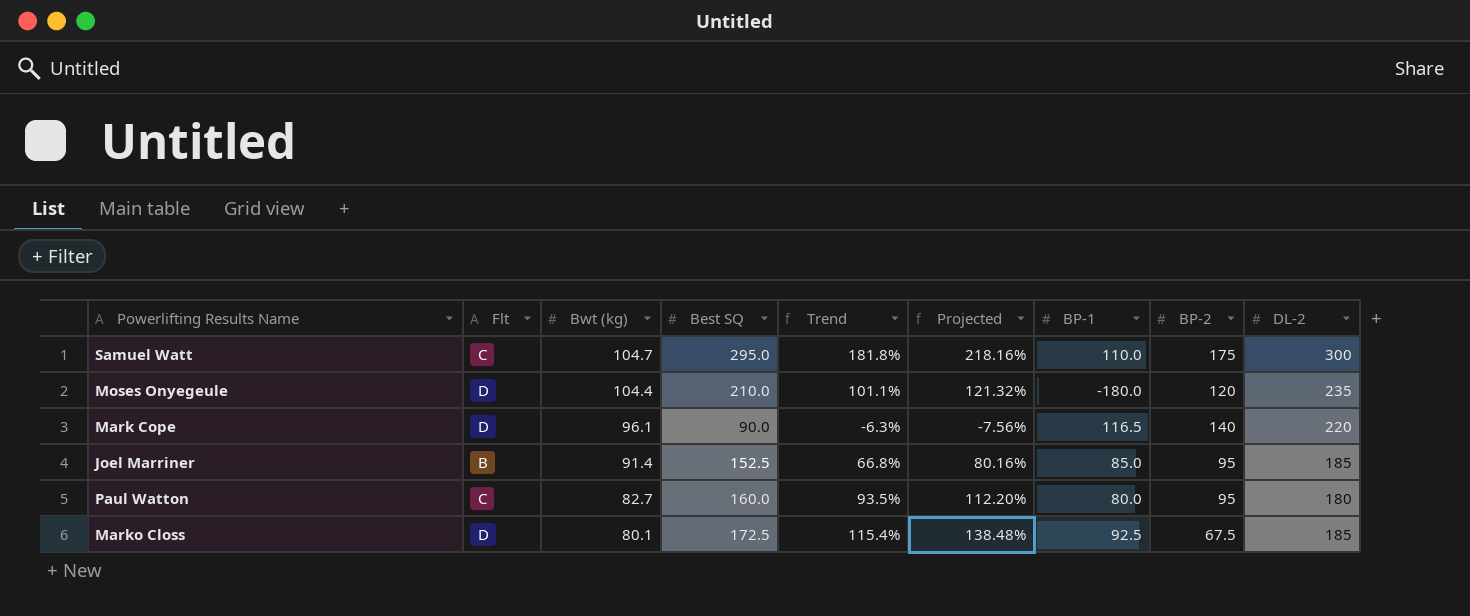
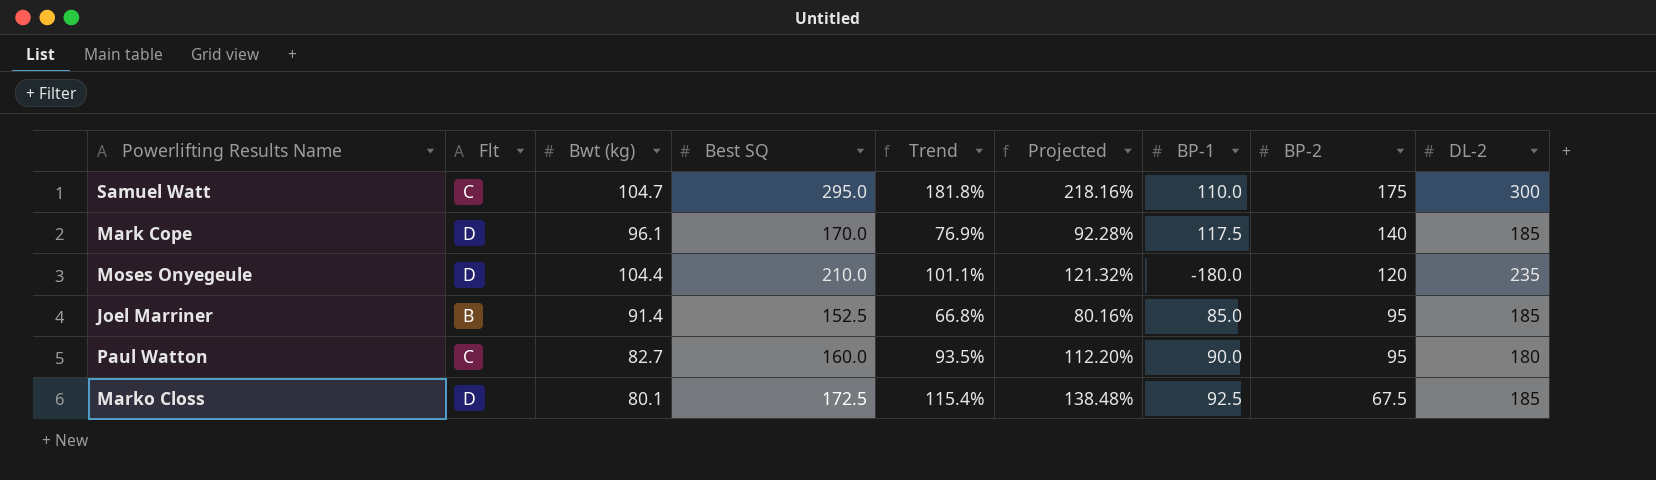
row order: Bwt (kg) descending -> BP-2 descending
Mark Cope | Best SQ: 90.0 -> 170.0
Mark Cope | Trend: -6.3% -> 76.9%
Mark Cope | Projected: -7.56% -> 92.28%
Mark Cope | BP-1: 116.5 -> 117.5
Mark Cope | DL-2: 220 -> 185
Paul Watton | BP-1: 80.0 -> 90.0

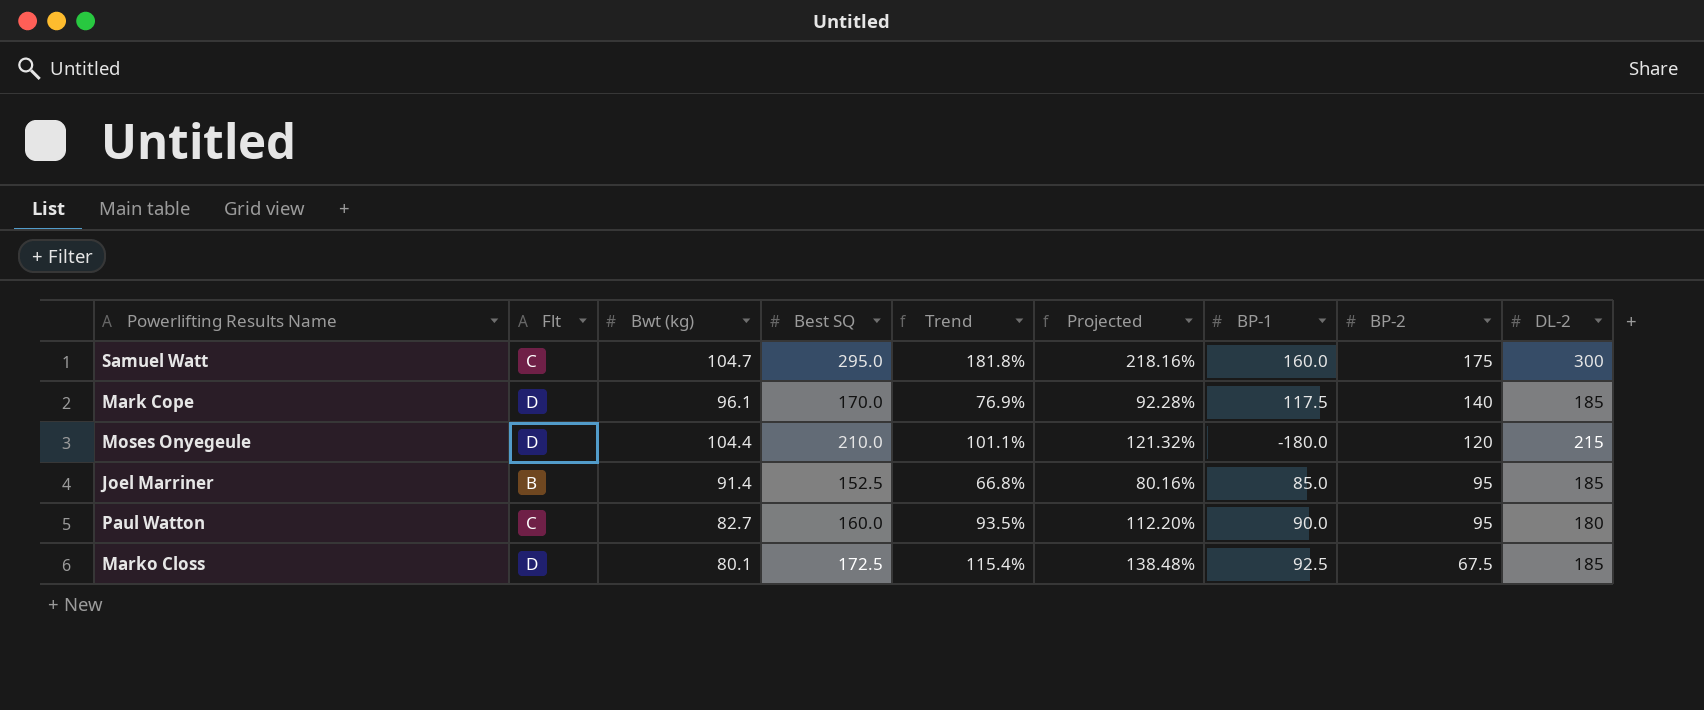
Samuel Watt | BP-1: 110.0 -> 160.0
Moses Onyegeule | DL-2: 235 -> 215

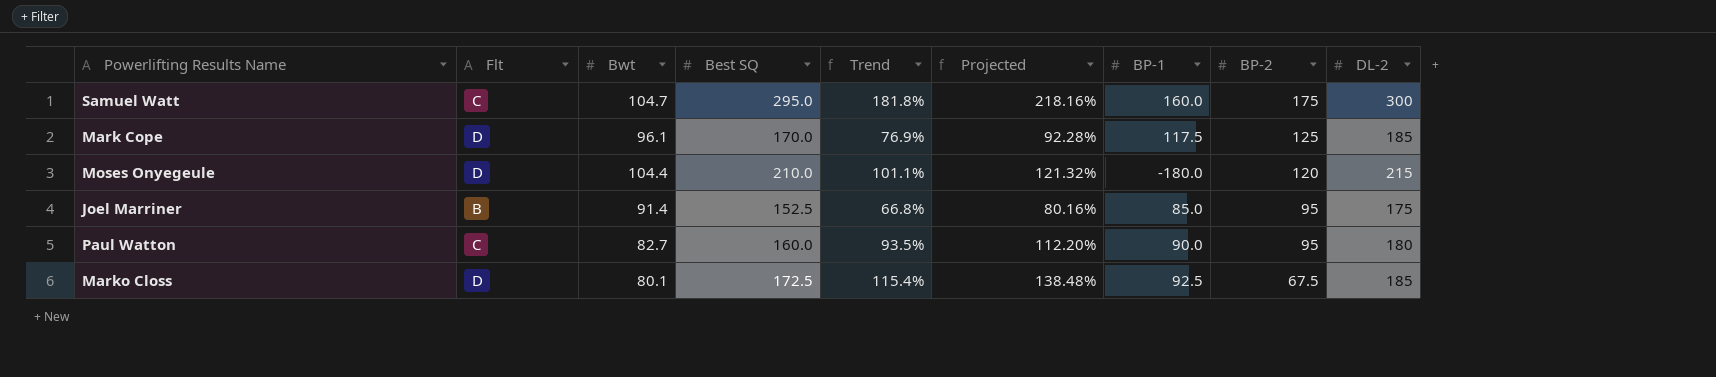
column name: Bwt (kg) -> Bwt
Mark Cope | BP-2: 140 -> 125
Joel Marriner | DL-2: 185 -> 175

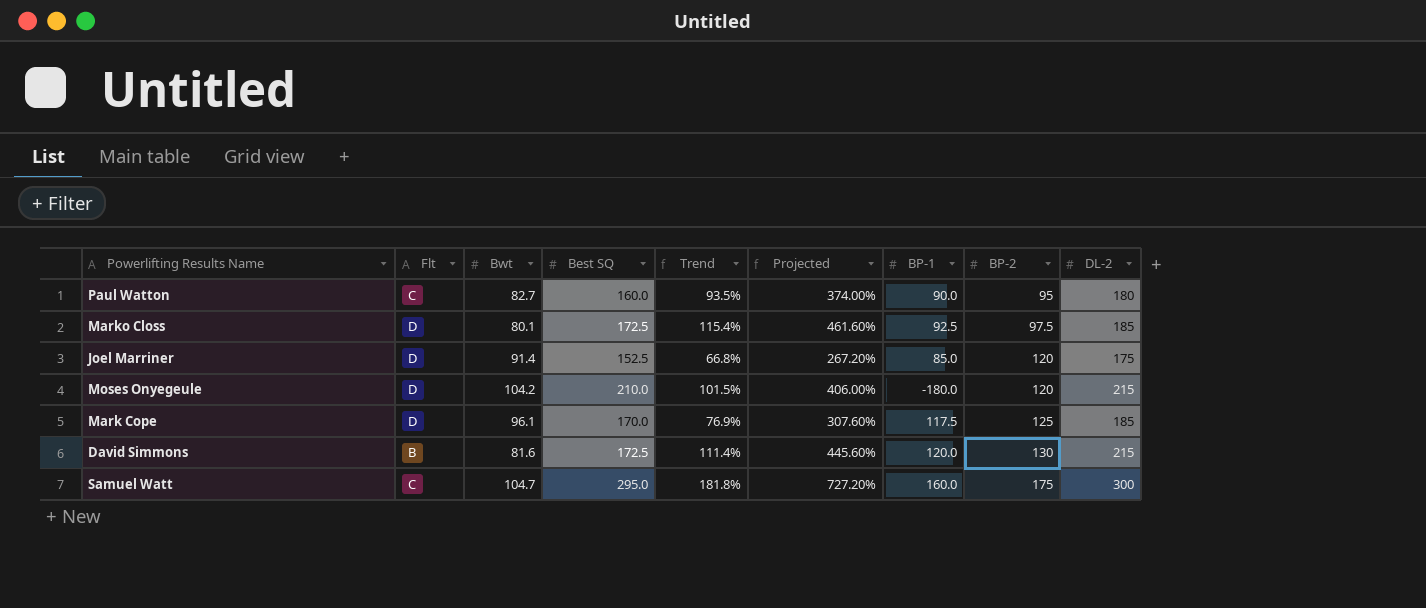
row order: BP-2 descending -> BP-2 ascending
column Projected | formula: [Trend] * 1.2 -> [Trend] * 4
Marko Closs | BP-2: 67.5 -> 97.5
Joel Marriner | Flt: B -> D
Joel Marriner | BP-2: 95 -> 120
Moses Onyegeule | Bwt: 104.4 -> 104.2
Moses Onyegeule | Trend: 101.1% -> 101.5%
row David Simmons: none -> B | 81.6 | 172.5 | 111.4% | 445.60% | 120.0 | 130 | 215

